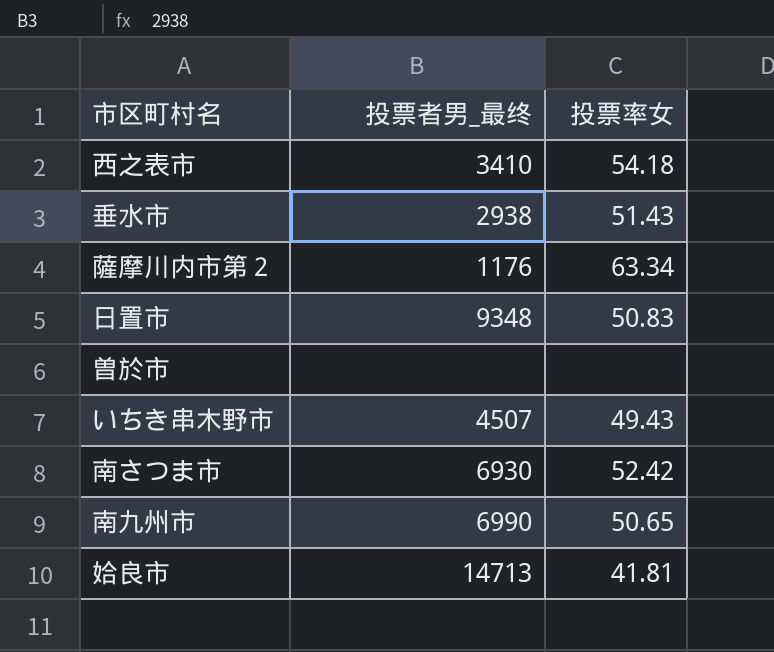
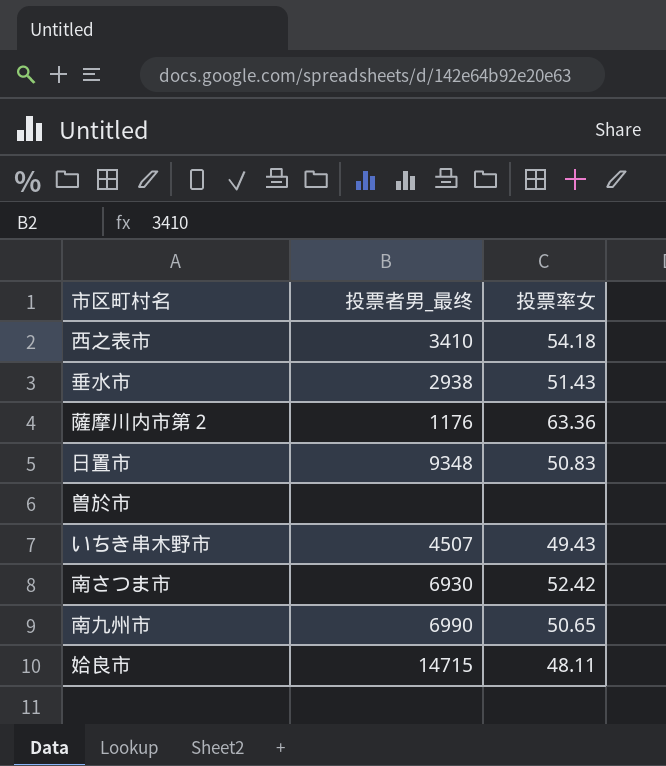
薩摩川内市第２ | 投票率女: 63.34 -> 63.36
姶良市 | 投票者男_最终: 14713 -> 14715
姶良市 | 投票率女: 41.81 -> 48.11

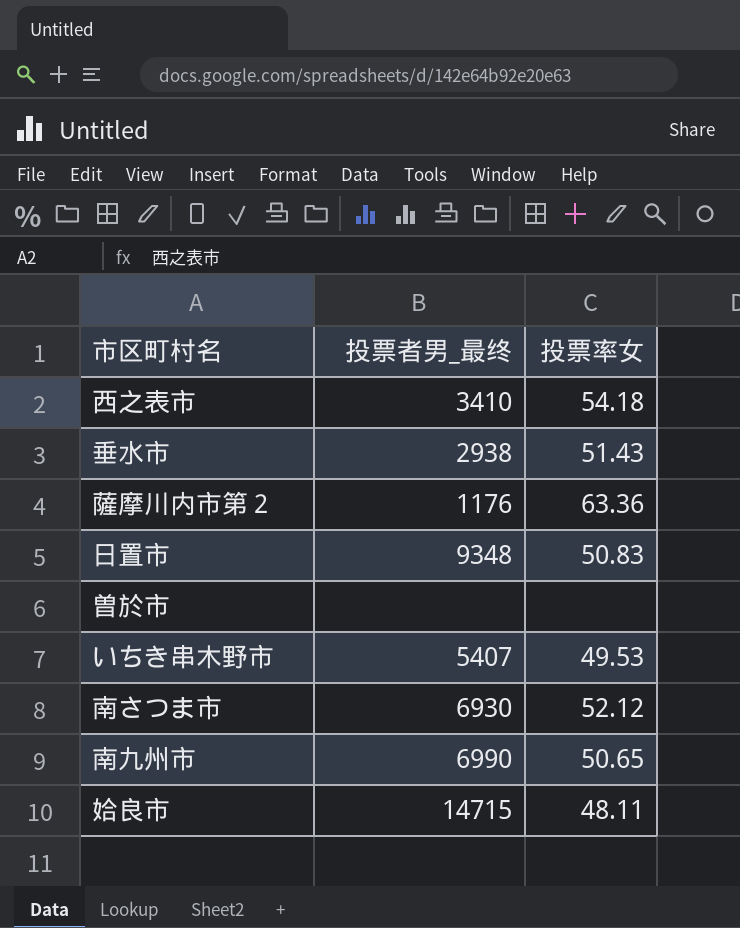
いちき串木野市 | 投票者男_最终: 4507 -> 5407
いちき串木野市 | 投票率女: 49.43 -> 49.53
南さつま市 | 投票率女: 52.42 -> 52.12

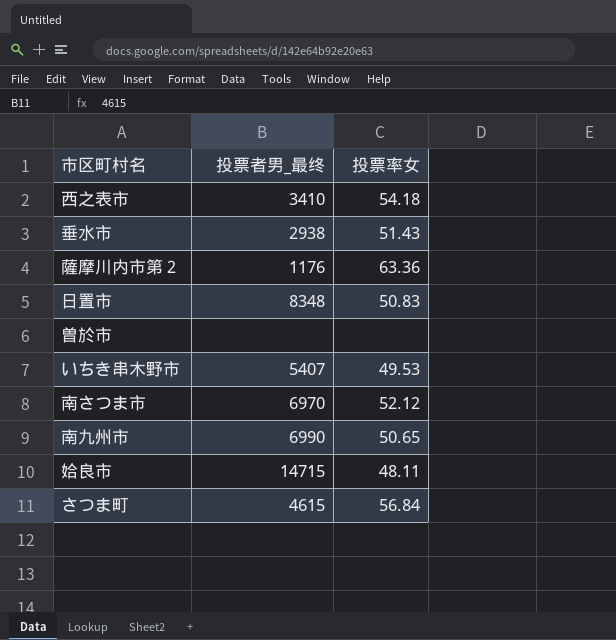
日置市 | 投票者男_最终: 9348 -> 8348
南さつま市 | 投票者男_最终: 6930 -> 6970
row さつま町: none -> 4615 | 56.84

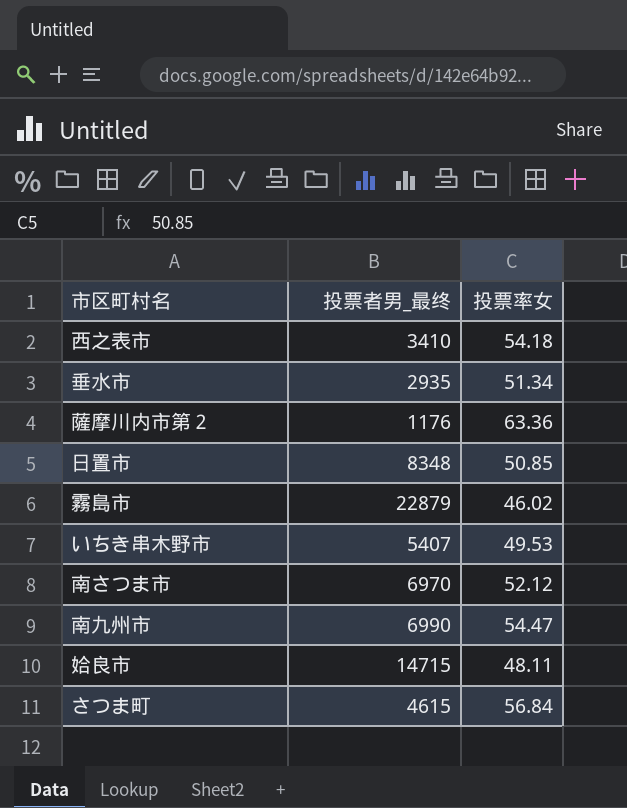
row 曽於市: none | none -> none
垂水市 | 投票者男_最终: 2938 -> 2935
垂水市 | 投票率女: 51.43 -> 51.34
日置市 | 投票率女: 50.83 -> 50.85
row 霧島市: none -> 22879 | 46.02
南九州市 | 投票率女: 50.65 -> 54.47

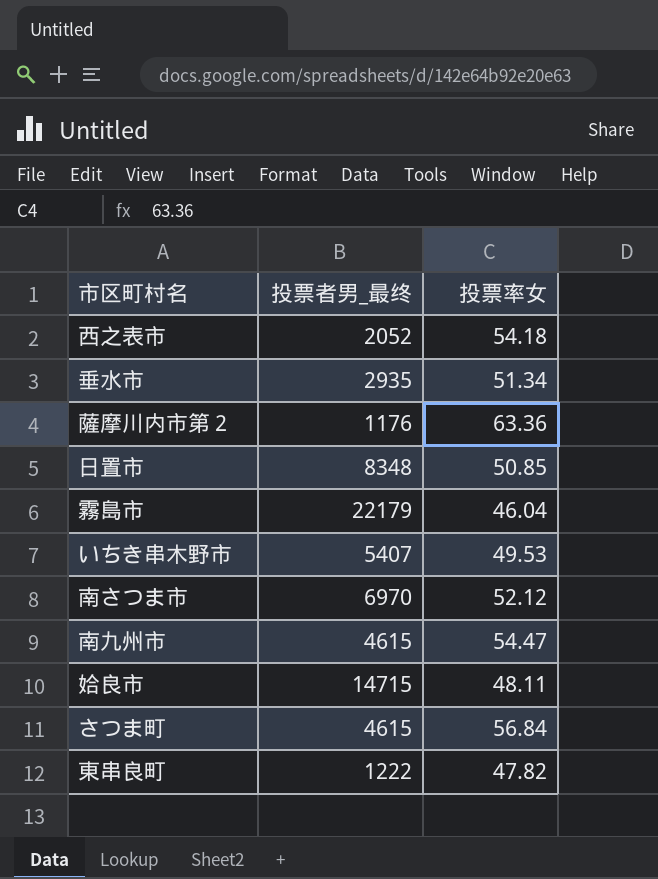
西之表市 | 投票者男_最终: 3410 -> 2052
霧島市 | 投票者男_最终: 22879 -> 22179
霧島市 | 投票率女: 46.02 -> 46.04
南九州市 | 投票者男_最终: 6990 -> 4615
row 東串良町: none -> 1222 | 47.82

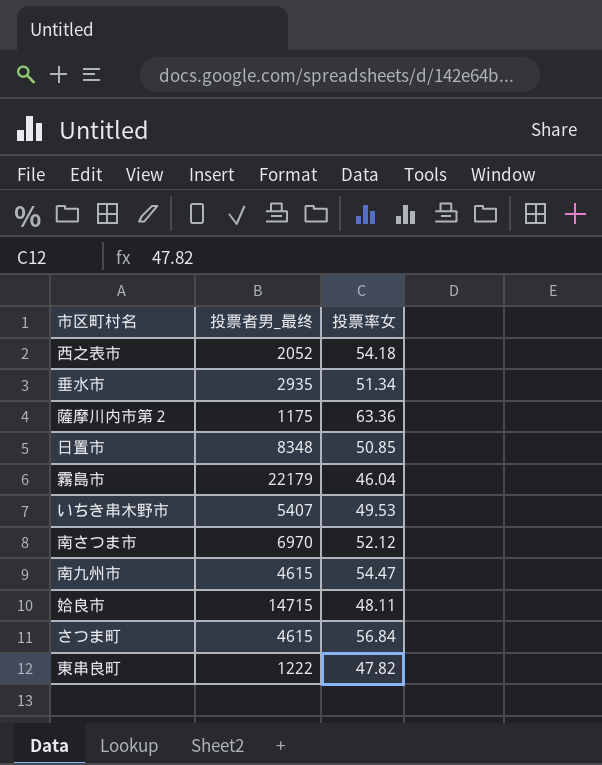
薩摩川内市第２ | 投票者男_最终: 1176 -> 1175

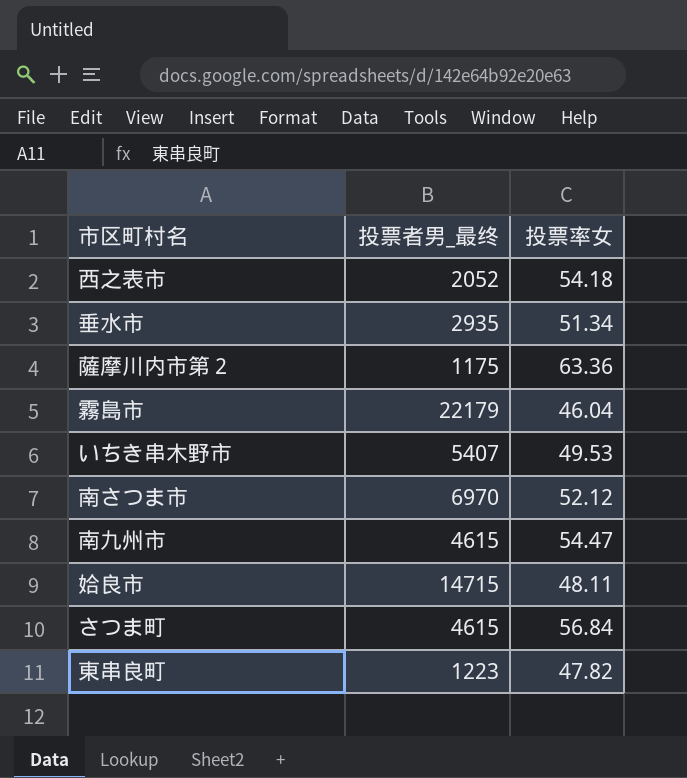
row 日置市: 8348 | 50.85 -> none
東串良町 | 投票者男_最终: 1222 -> 1223

